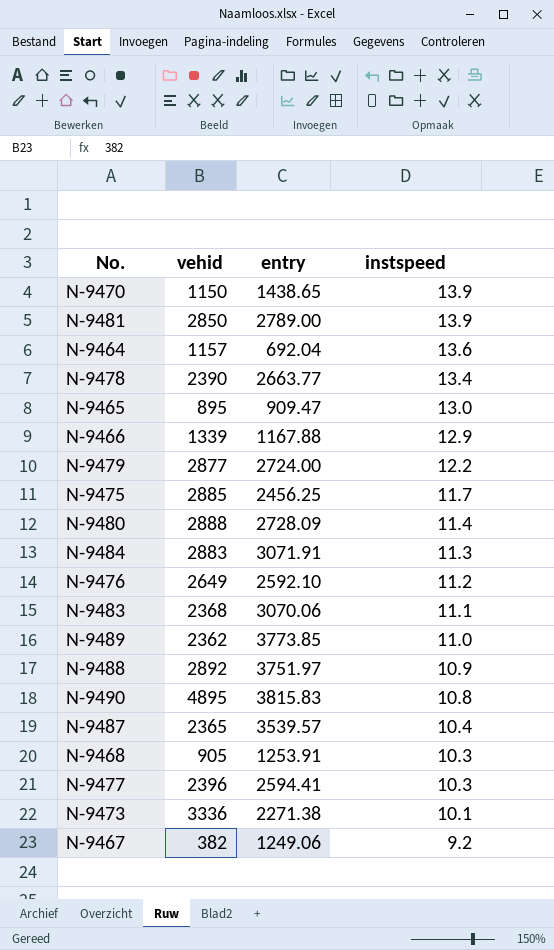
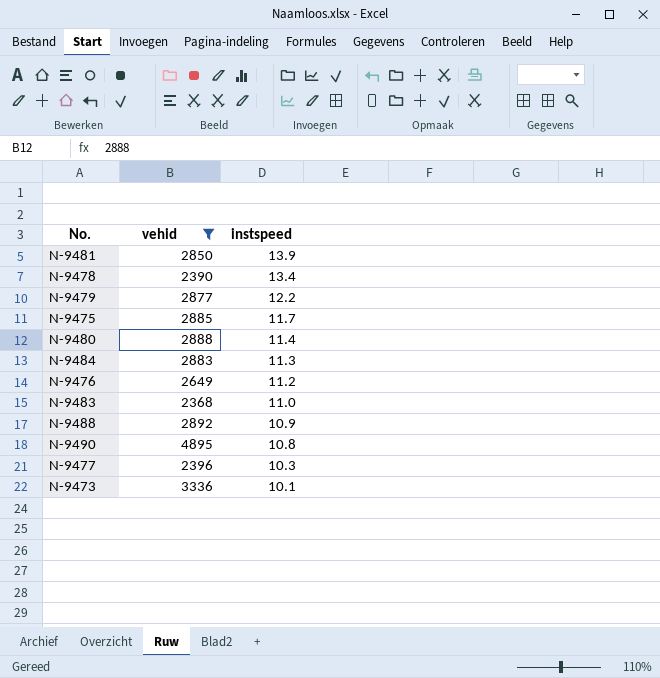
filter: none -> vehid >= 2368
column entry | position: 3 -> none
N-9483 | instspeed: 11.1 -> 11.0

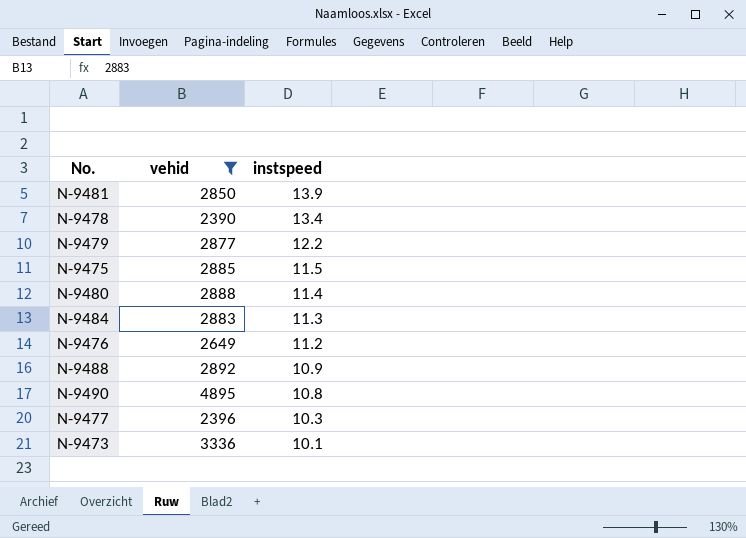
row N-9483: 2368 | 11.0 -> none
N-9475 | instspeed: 11.7 -> 11.5

